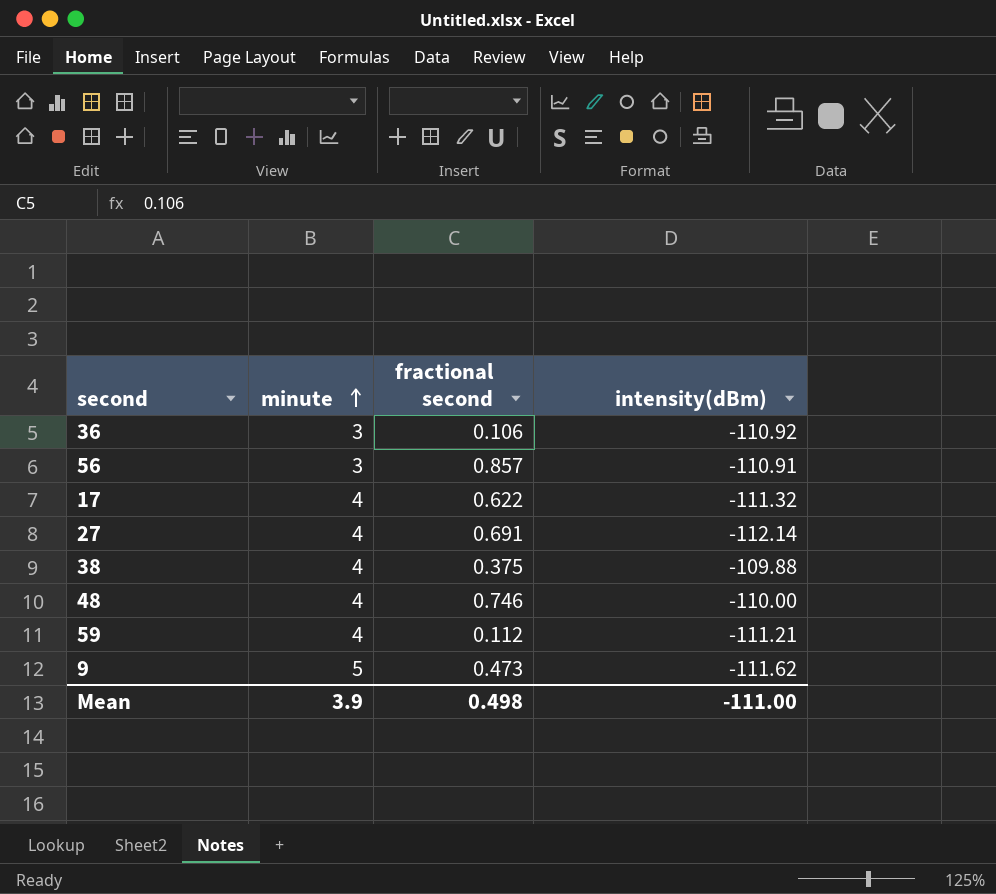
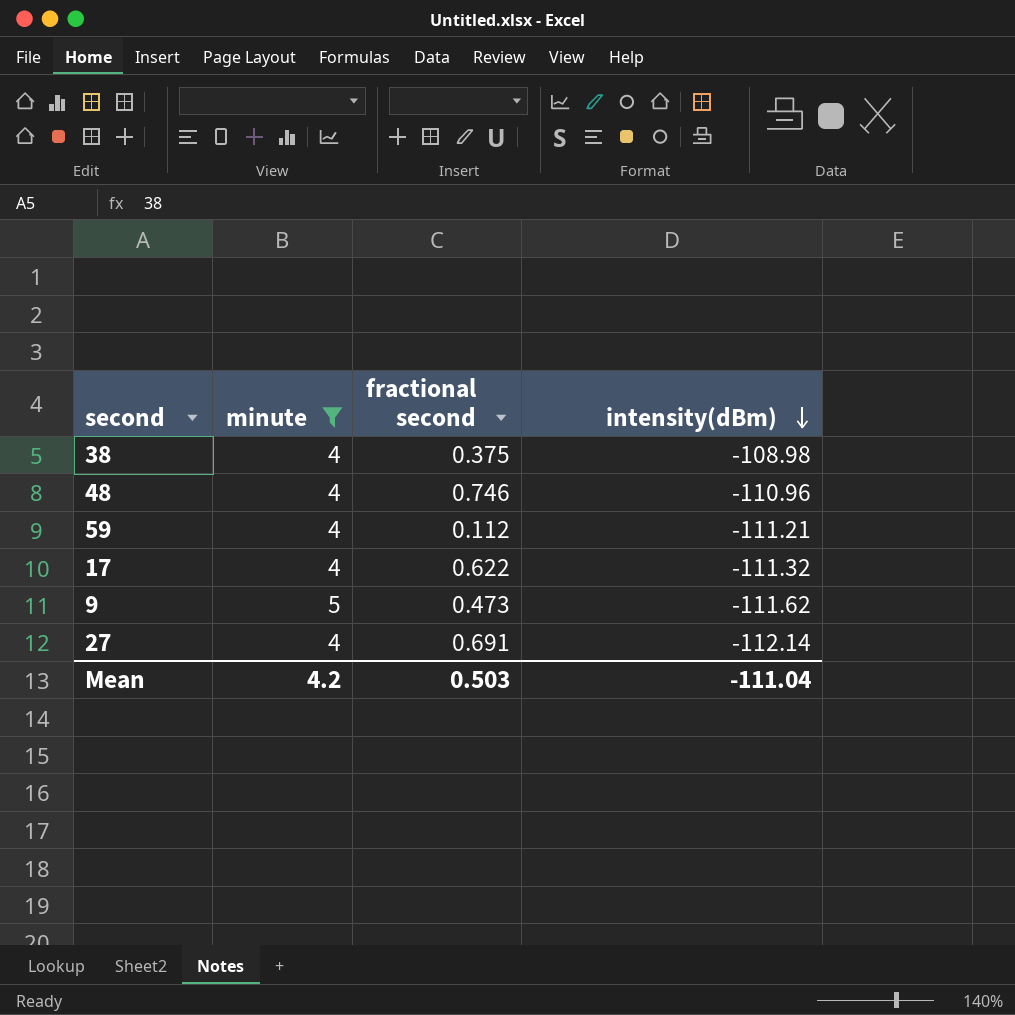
filter: none -> minute != 3
row order: minute ascending -> intensity(dBm) descending
38 | intensity(dBm): -109.88 -> -108.98
48 | intensity(dBm): -110.00 -> -110.96
Mean | minute: 3.9 -> 4.2
Mean | fractional second: 0.498 -> 0.503
Mean | intensity(dBm): -111.00 -> -111.04

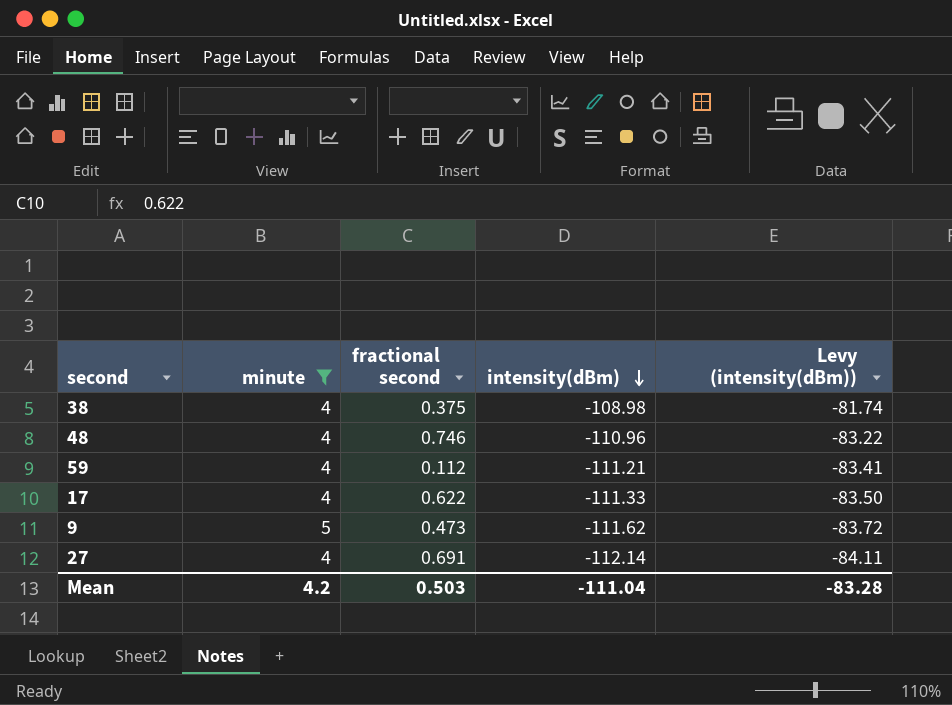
column Levy (intensity(dBm)) | formula: none -> [intensity(dBm)] * 0.75
17 | intensity(dBm): -111.32 -> -111.33

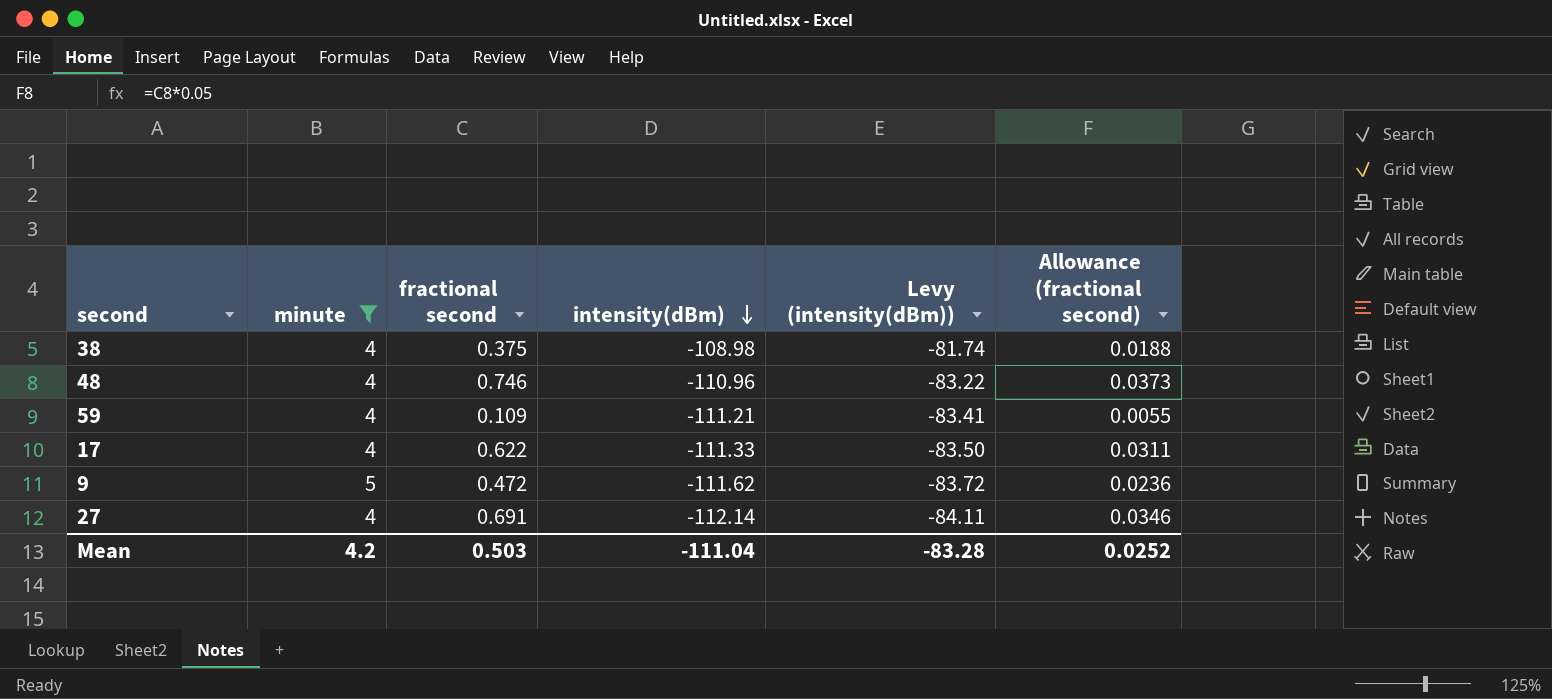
column Allowance (fractional second) | formula: none -> [fractional second] * 0.05
59 | fractional second: 0.112 -> 0.109
9 | fractional second: 0.473 -> 0.472

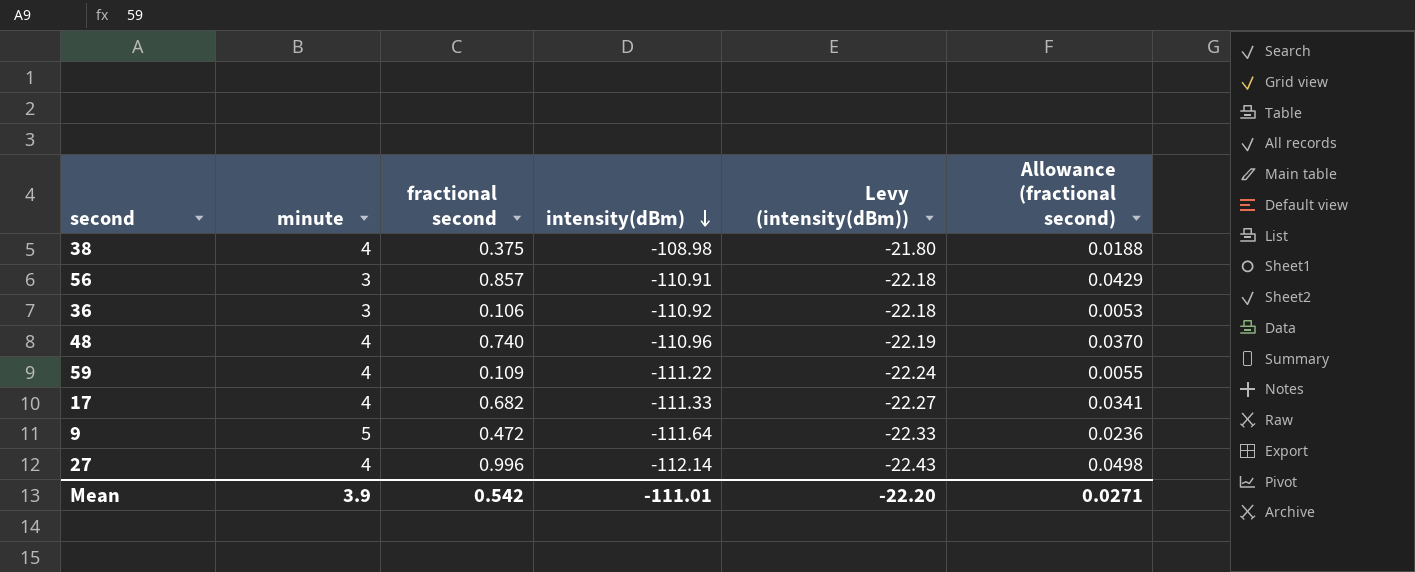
filter: minute != 3 -> none
column Levy (intensity(dBm)) | formula: [intensity(dBm)] * 0.75 -> [intensity(dBm)] * 0.2
48 | fractional second: 0.746 -> 0.740
48 | Allowance (fractional second): 0.0373 -> 0.0370
59 | intensity(dBm): -111.21 -> -111.22
17 | fractional second: 0.622 -> 0.682
17 | Allowance (fractional second): 0.0311 -> 0.0341
9 | intensity(dBm): -111.62 -> -111.64
27 | fractional second: 0.691 -> 0.996
27 | Allowance (fractional second): 0.0346 -> 0.0498
Mean | minute: 4.2 -> 3.9
Mean | fractional second: 0.503 -> 0.542
Mean | intensity(dBm): -111.04 -> -111.01
Mean | Levy (intensity(dBm)): -83.28 -> -22.20
Mean | Allowance (fractional second): 0.0252 -> 0.0271

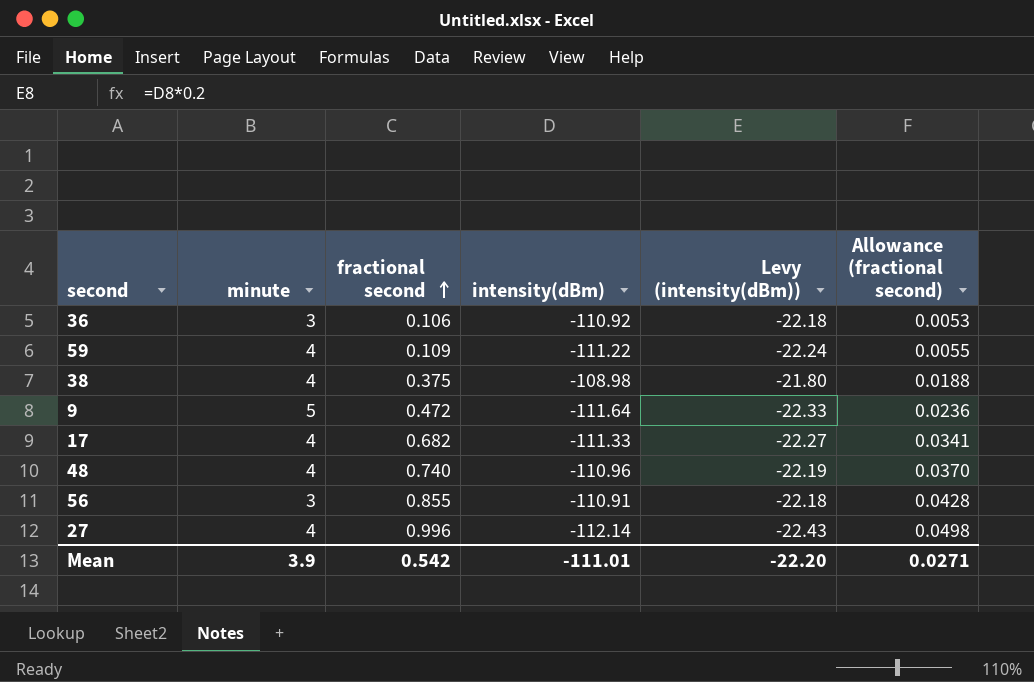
row order: intensity(dBm) descending -> fractional second ascending
56 | fractional second: 0.857 -> 0.855
56 | Allowance (fractional second): 0.0429 -> 0.0428

